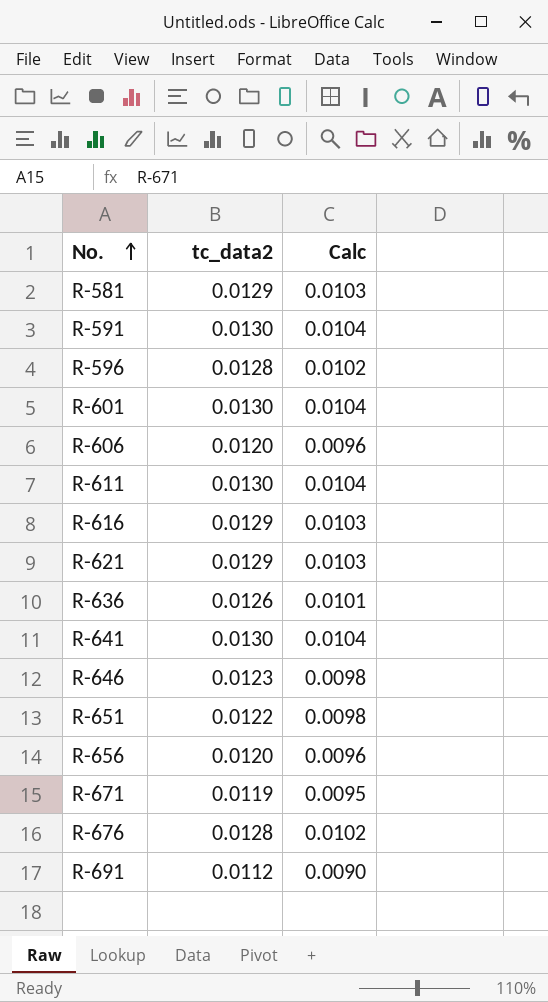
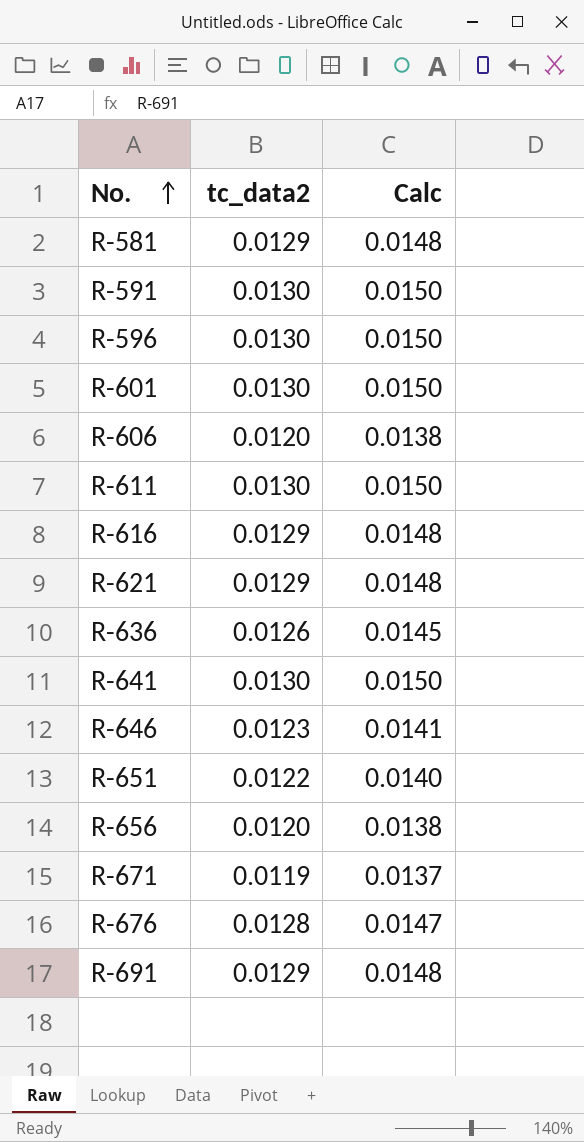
column Calc | formula: [tc_data2] * 0.8 -> [tc_data2] * 1.15
R-596 | tc_data2: 0.0128 -> 0.0130
R-691 | tc_data2: 0.0112 -> 0.0129

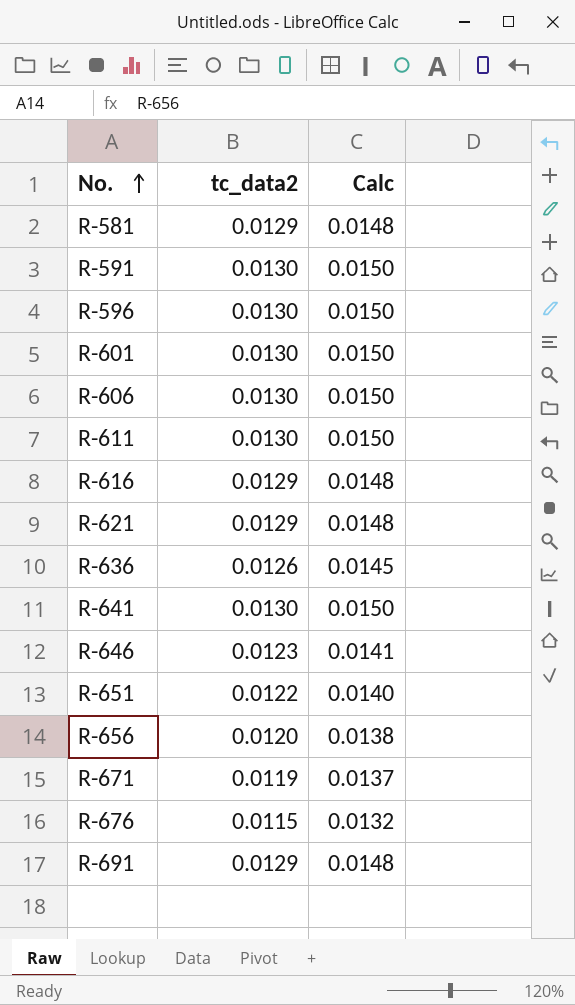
R-606 | tc_data2: 0.0120 -> 0.0130
R-606 | Calc: 0.0138 -> 0.0150
R-676 | tc_data2: 0.0128 -> 0.0115
R-676 | Calc: 0.0147 -> 0.0132

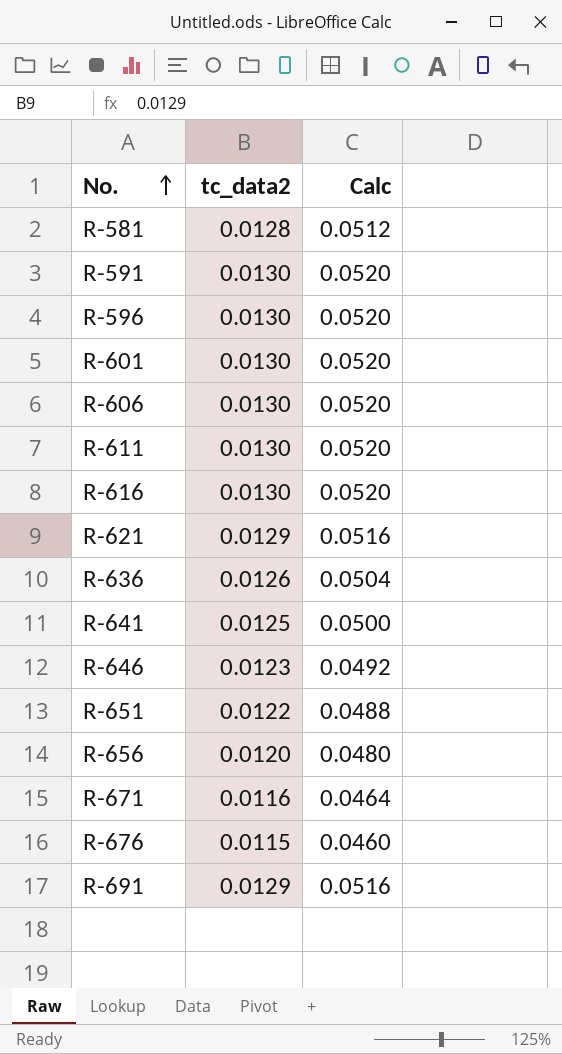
column Calc | formula: [tc_data2] * 1.15 -> [tc_data2] * 4
R-581 | tc_data2: 0.0129 -> 0.0128
R-616 | tc_data2: 0.0129 -> 0.0130
R-641 | tc_data2: 0.0130 -> 0.0125
R-671 | tc_data2: 0.0119 -> 0.0116

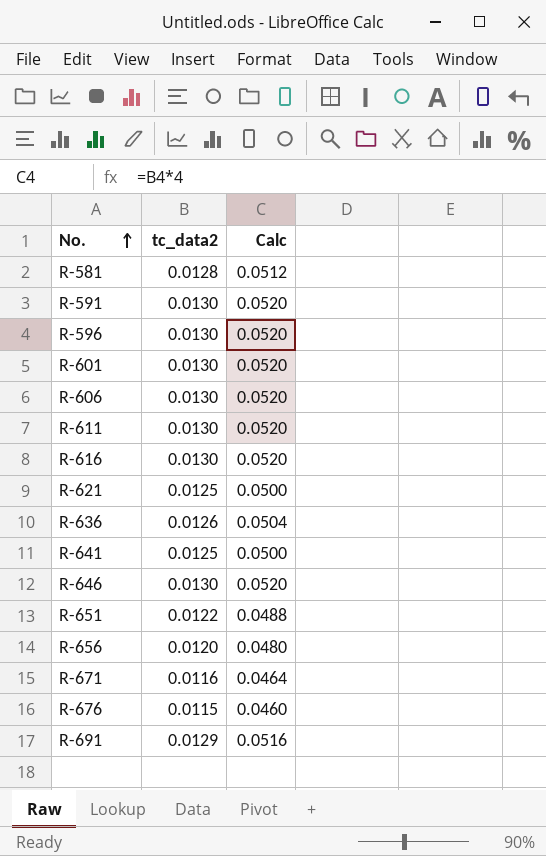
R-621 | tc_data2: 0.0129 -> 0.0125
R-621 | Calc: 0.0516 -> 0.0500
R-646 | tc_data2: 0.0123 -> 0.0130
R-646 | Calc: 0.0492 -> 0.0520

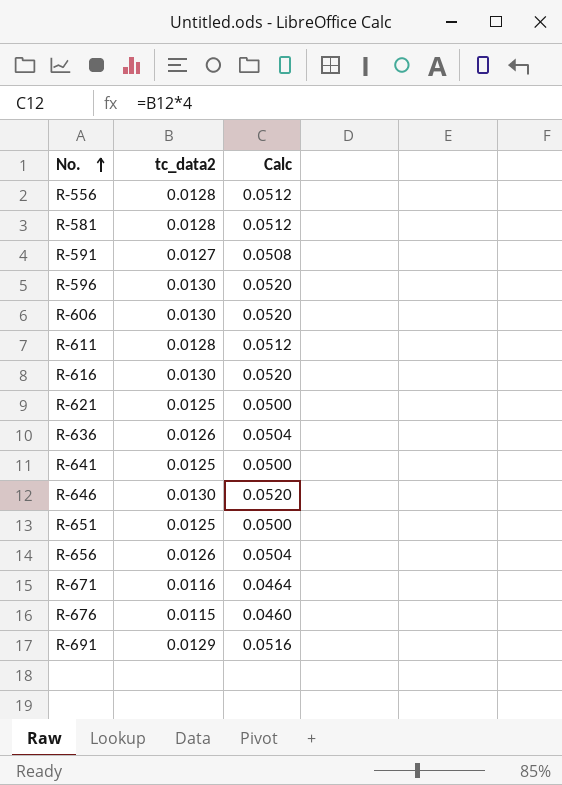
row R-601: 0.0130 | 0.0520 -> none
row R-556: none -> 0.0128 | 0.0512
R-591 | tc_data2: 0.0130 -> 0.0127
R-591 | Calc: 0.0520 -> 0.0508
R-611 | tc_data2: 0.0130 -> 0.0128
R-611 | Calc: 0.0520 -> 0.0512
R-651 | tc_data2: 0.0122 -> 0.0125
R-651 | Calc: 0.0488 -> 0.0500
R-656 | tc_data2: 0.0120 -> 0.0126
R-656 | Calc: 0.0480 -> 0.0504

